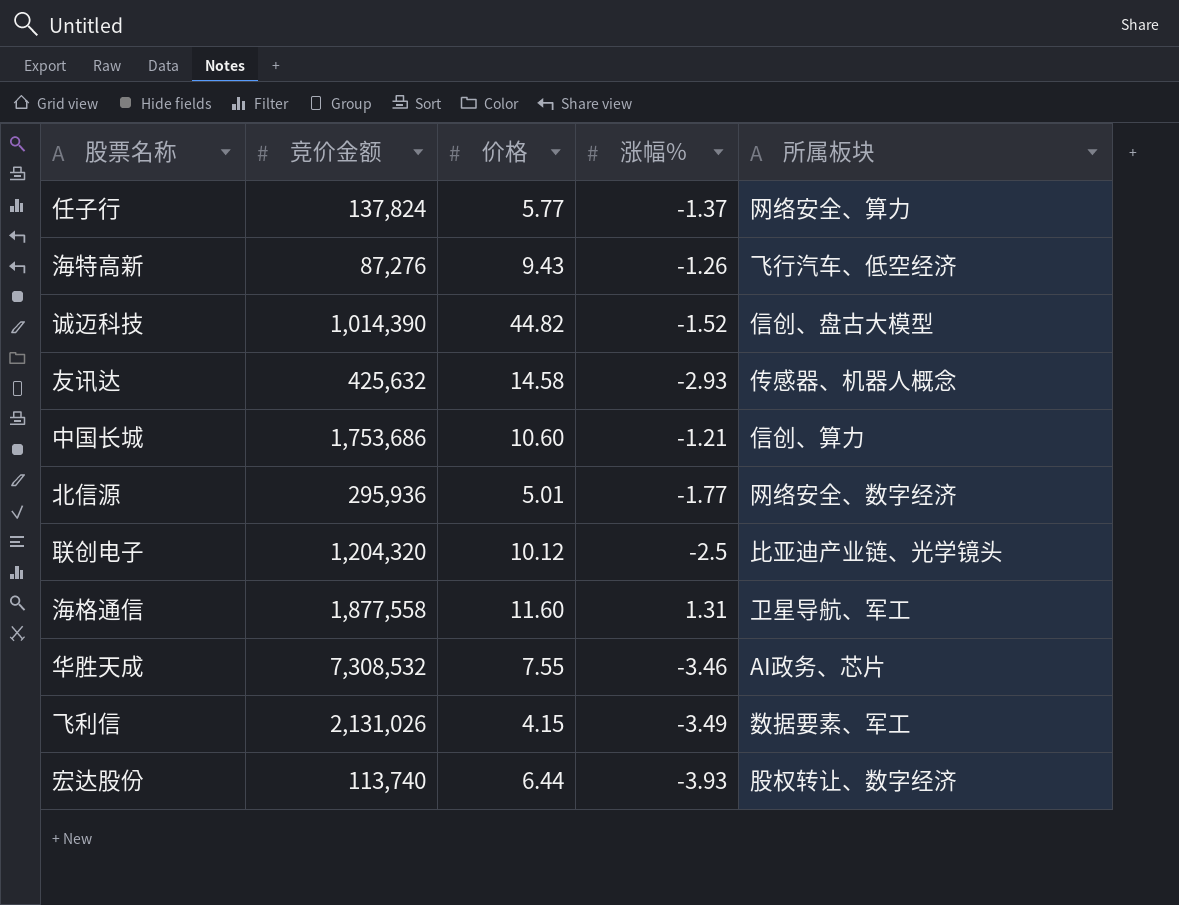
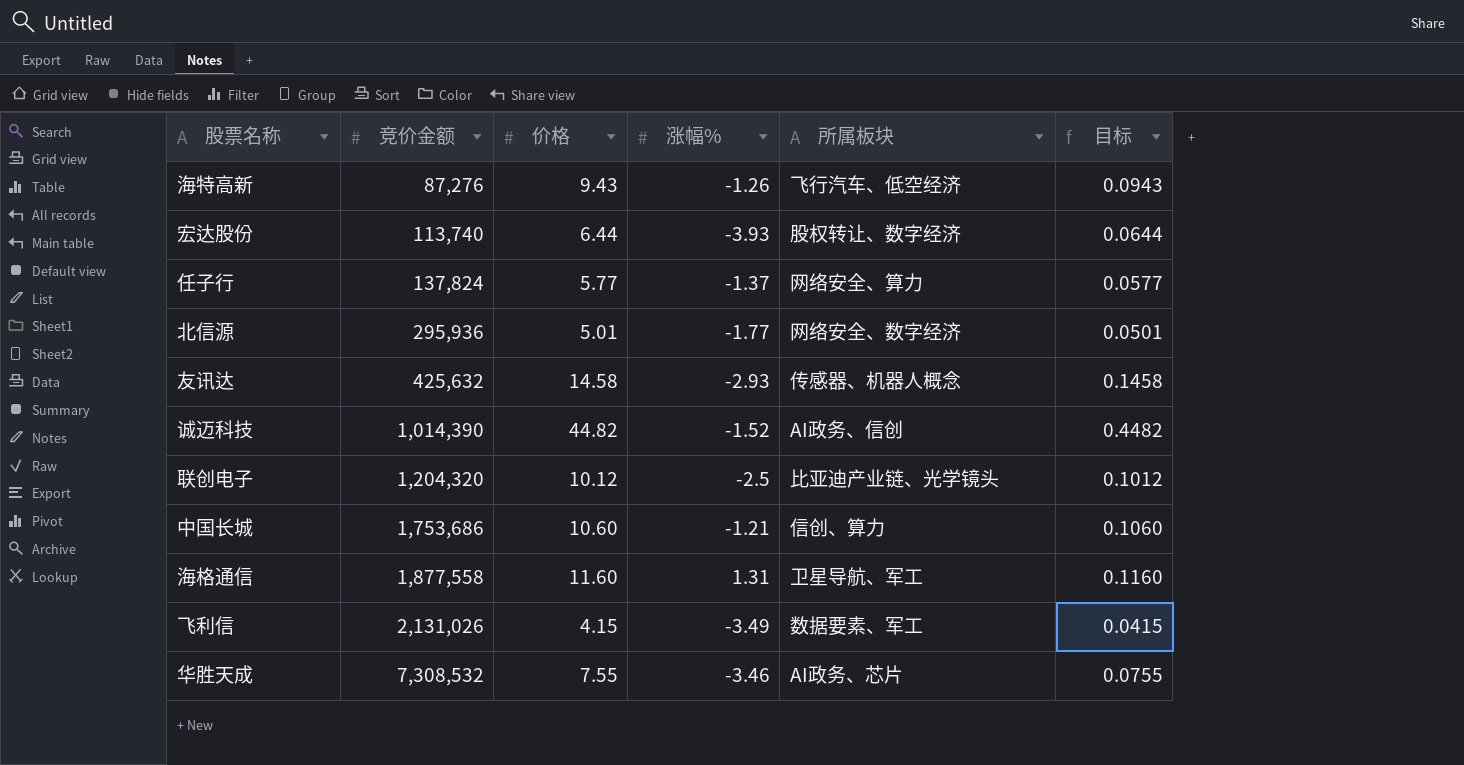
row order: none -> 竞价金额 ascending
column 目标 | formula: none -> [价格] * 0.01
诚迈科技 | 所属板块: 信创、盘古大模型 -> AI政务、信创

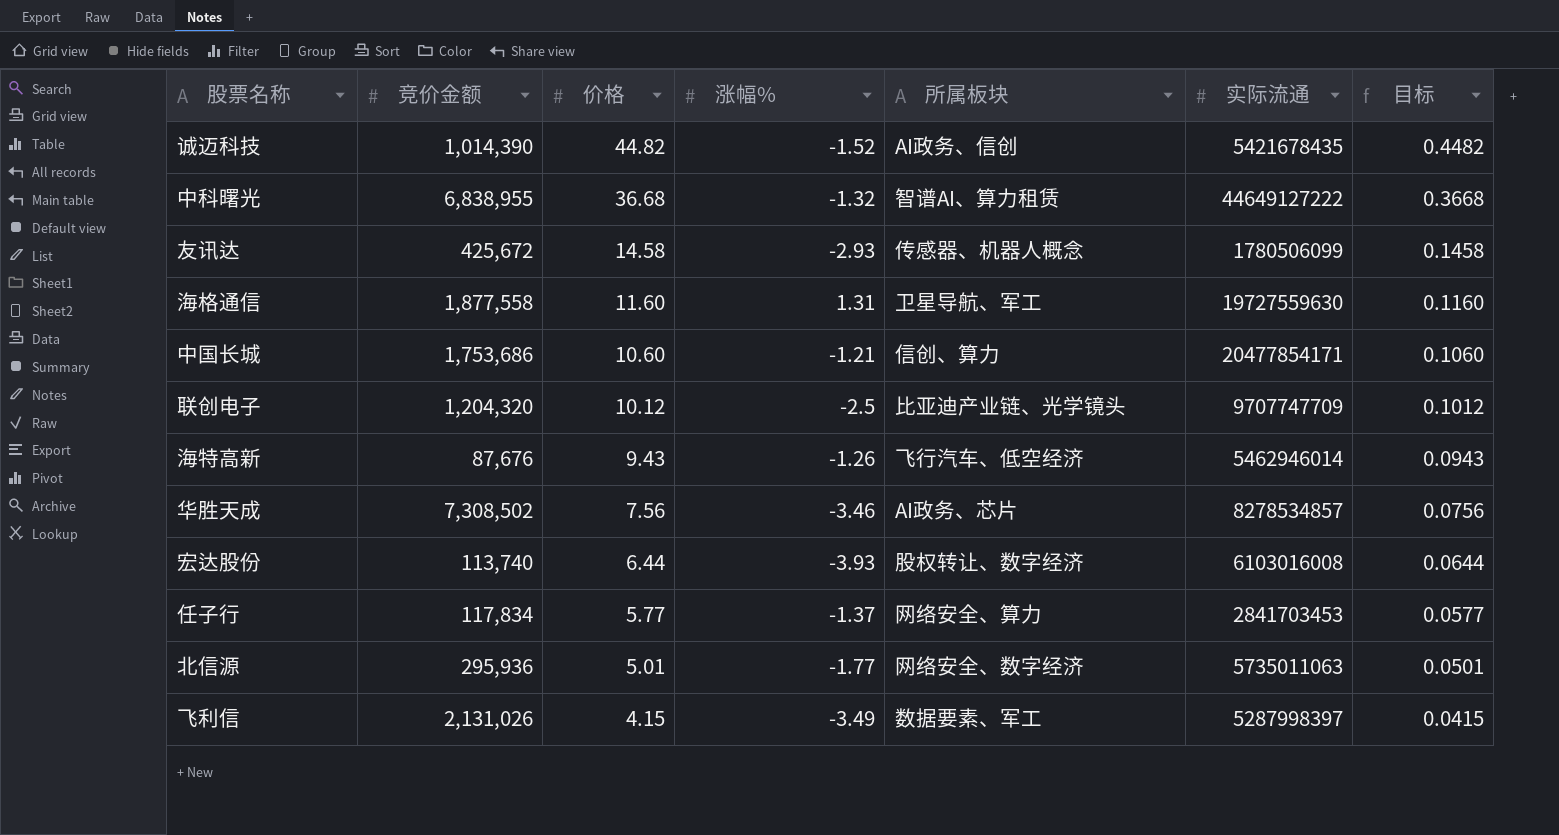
row order: 竞价金额 ascending -> 价格 descending
column 实际流通 | position: none -> 6
row 中科曙光: none -> 6,838,955 | 36.68 | -1.32 | 智谱AI、算力租赁 | 44649127222 | 0.3668
友讯达 | 竞价金额: 425,632 -> 425,672
海特高新 | 竞价金额: 87,276 -> 87,676
华胜天成 | 竞价金额: 7,308,532 -> 7,308,502
华胜天成 | 价格: 7.55 -> 7.56
华胜天成 | 目标: 0.0755 -> 0.0756
任子行 | 竞价金额: 137,824 -> 117,834

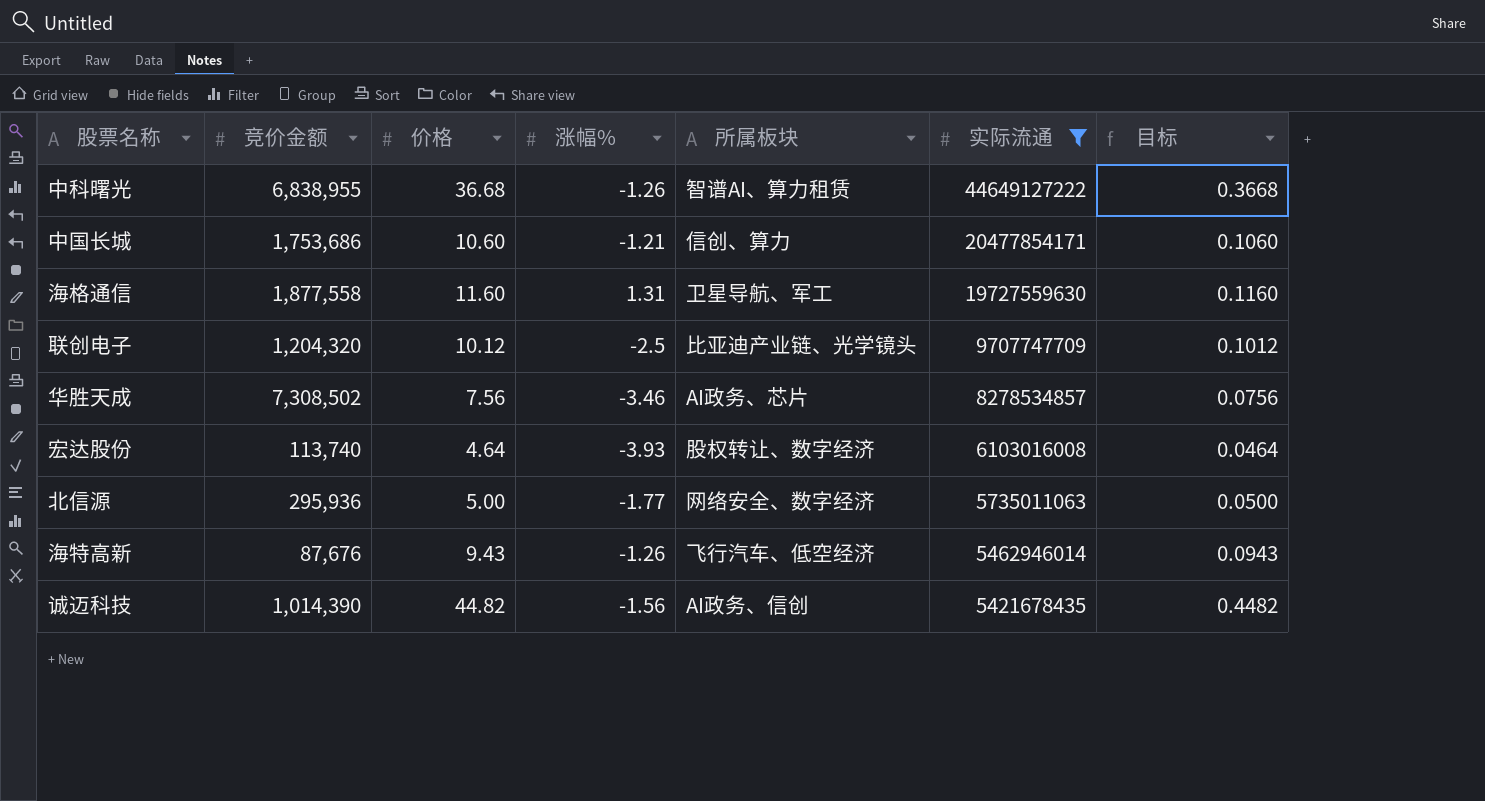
filter: none -> 实际流通 >= 5421678435
row order: 价格 descending -> 实际流通 descending
中科曙光 | 涨幅%: -1.32 -> -1.26
宏达股份 | 价格: 6.44 -> 4.64
宏达股份 | 目标: 0.0644 -> 0.0464
北信源 | 价格: 5.01 -> 5.00
北信源 | 目标: 0.0501 -> 0.0500
诚迈科技 | 涨幅%: -1.52 -> -1.56

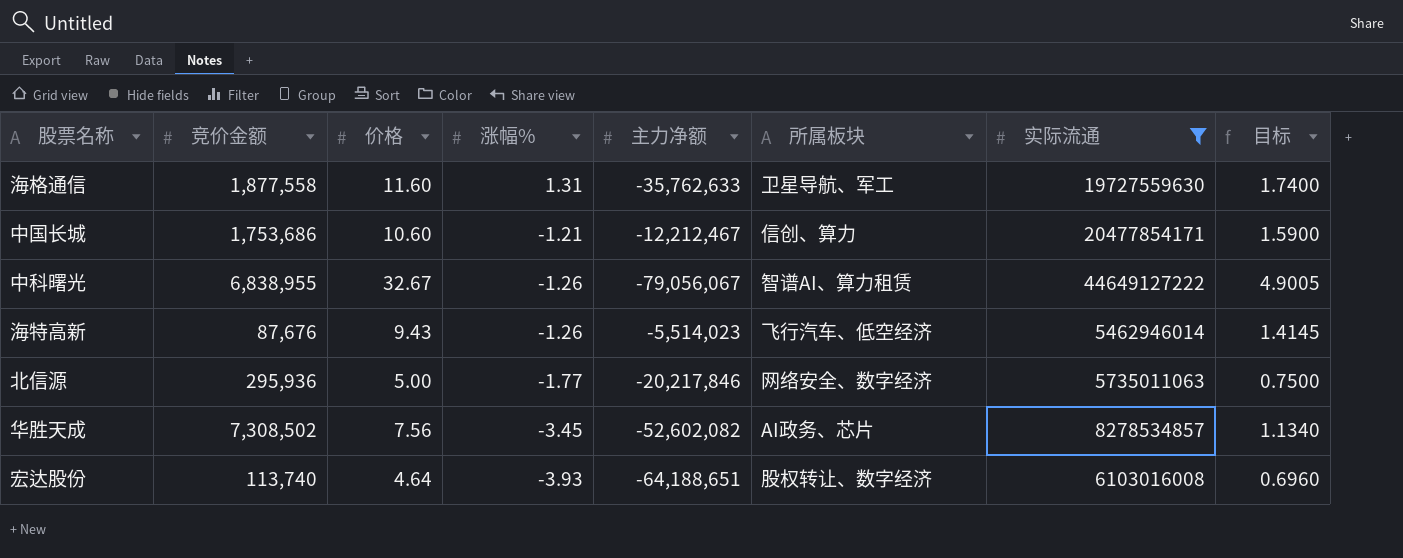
row order: 实际流通 descending -> 涨幅% descending
column 主力净额 | position: none -> 5
column 目标 | formula: [价格] * 0.01 -> [价格] * 0.15
row 联创电子: 1,204,320 | 10.12 | -2.5 | 比亚迪产业链、光学镜头 | 9707747709 | 0.1012 -> none
row 诚迈科技: 1,014,390 | 44.82 | -1.56 | AI政务、信创 | 5421678435 | 0.4482 -> none
中科曙光 | 价格: 36.68 -> 32.67
华胜天成 | 涨幅%: -3.46 -> -3.45

